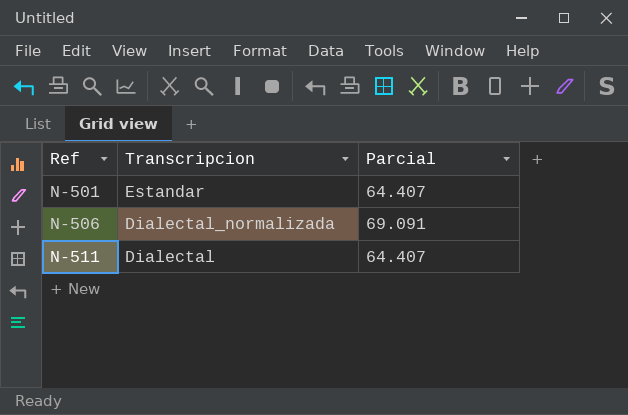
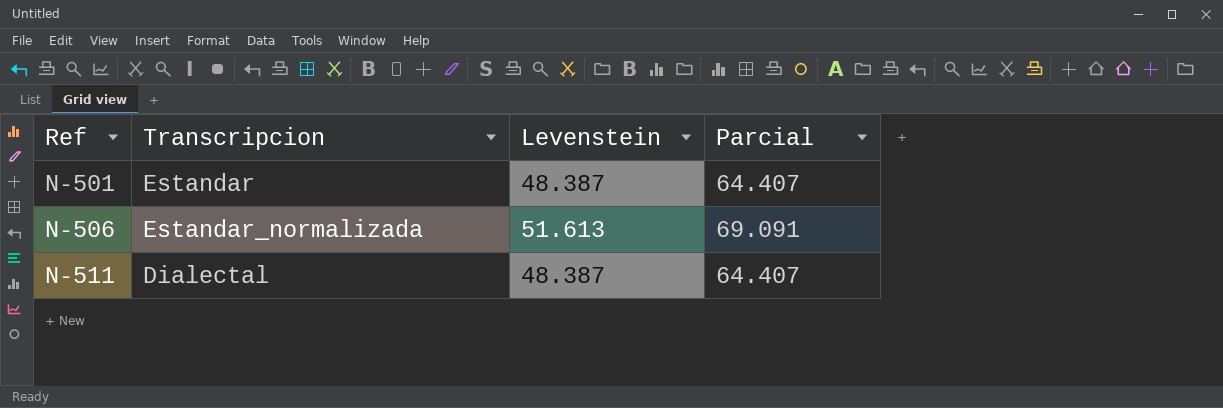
column Levenstein | position: none -> 3
N-506 | Transcripcion: Dialectal_normalizada -> Estandar_normalizada

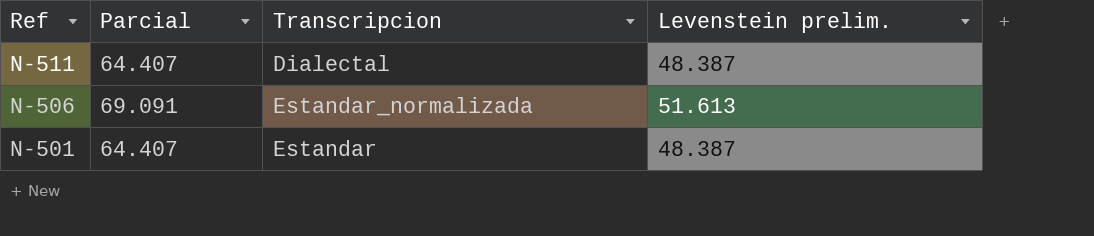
row order: Ref ascending -> Ref descending
column Parcial | position: 4 -> 2
column name: Levenstein -> Levenstein prelim.

